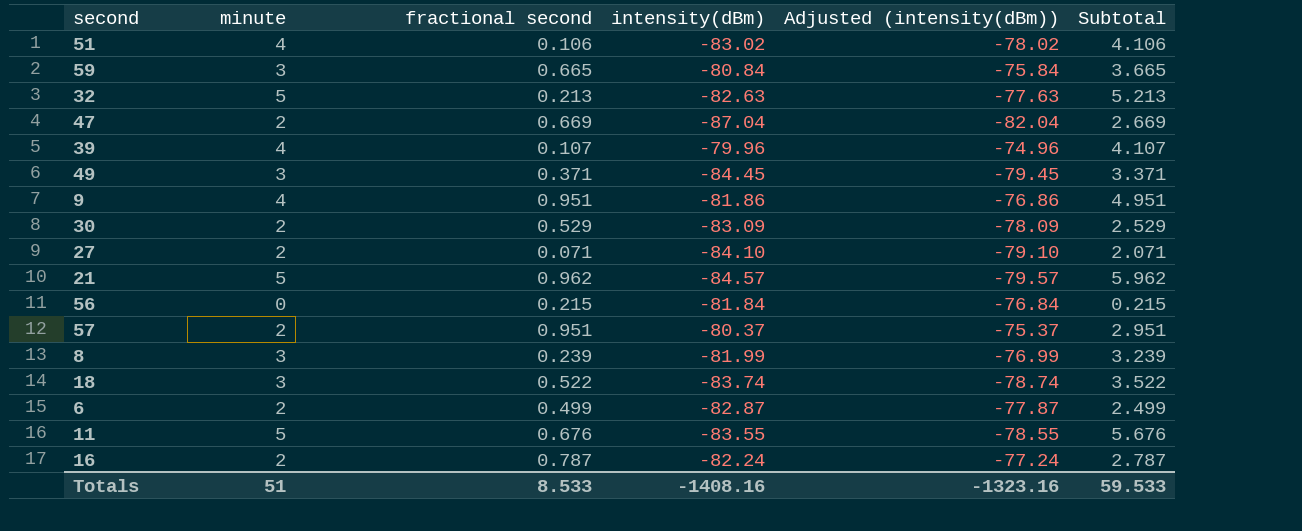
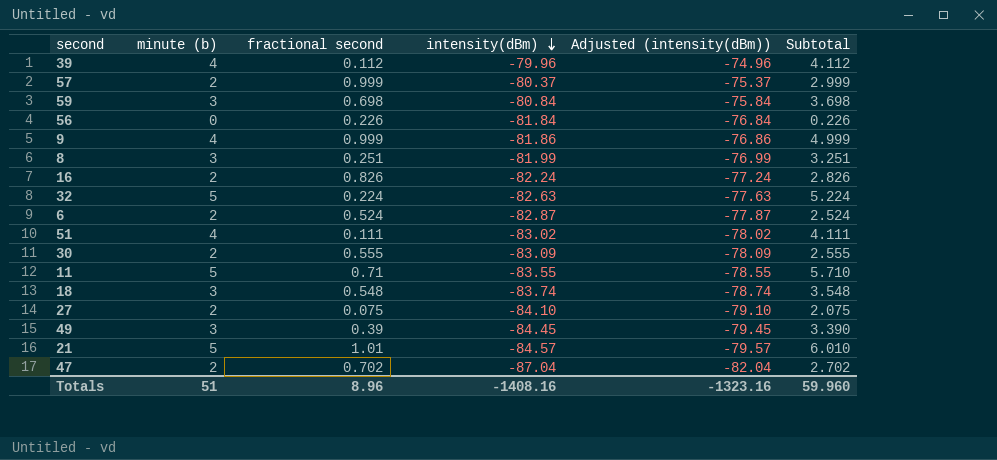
row order: none -> intensity(dBm) descending
column name: minute -> minute (b)
39 | fractional second: 0.107 -> 0.112
39 | Subtotal: 4.107 -> 4.112
57 | fractional second: 0.951 -> 0.999
57 | Subtotal: 2.951 -> 2.999
59 | fractional second: 0.665 -> 0.698
59 | Subtotal: 3.665 -> 3.698
56 | fractional second: 0.215 -> 0.226
56 | Subtotal: 0.215 -> 0.226
9 | fractional second: 0.951 -> 0.999
9 | Subtotal: 4.951 -> 4.999
8 | fractional second: 0.239 -> 0.251
8 | Subtotal: 3.239 -> 3.251
16 | fractional second: 0.787 -> 0.826
16 | Subtotal: 2.787 -> 2.826
32 | fractional second: 0.213 -> 0.224
32 | Subtotal: 5.213 -> 5.224
6 | fractional second: 0.499 -> 0.524
6 | Subtotal: 2.499 -> 2.524
51 | fractional second: 0.106 -> 0.111
51 | Subtotal: 4.106 -> 4.111
30 | fractional second: 0.529 -> 0.555
30 | Subtotal: 2.529 -> 2.555
11 | fractional second: 0.676 -> 0.71
11 | Subtotal: 5.676 -> 5.710
18 | fractional second: 0.522 -> 0.548
18 | Subtotal: 3.522 -> 3.548
27 | fractional second: 0.071 -> 0.075
27 | Subtotal: 2.071 -> 2.075
49 | fractional second: 0.371 -> 0.39
49 | Subtotal: 3.371 -> 3.390
21 | fractional second: 0.962 -> 1.01
21 | Subtotal: 5.962 -> 6.010
47 | fractional second: 0.669 -> 0.702
47 | Subtotal: 2.669 -> 2.702
Totals | fractional second: 8.533 -> 8.96
Totals | Subtotal: 59.533 -> 59.960

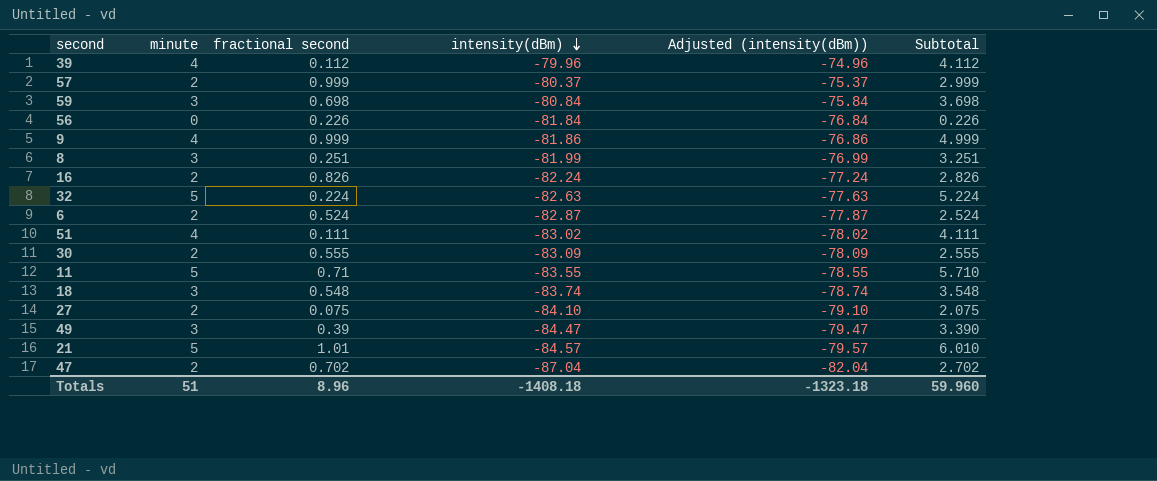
column name: minute (b) -> minute
49 | intensity(dBm): -84.45 -> -84.47
49 | Adjusted (intensity(dBm)): -79.45 -> -79.47
Totals | intensity(dBm): -1408.16 -> -1408.18
Totals | Adjusted (intensity(dBm)): -1323.16 -> -1323.18

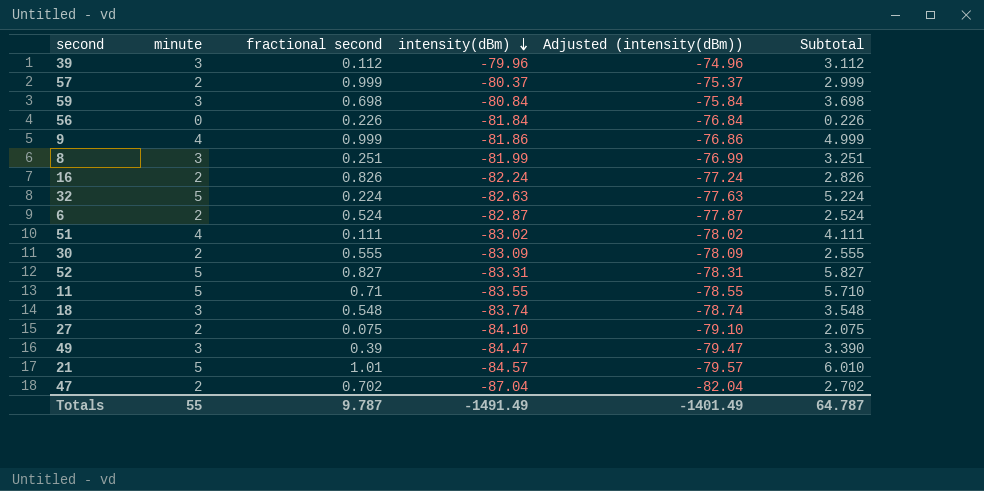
39 | minute: 4 -> 3
39 | Subtotal: 4.112 -> 3.112
row 52: none -> 5 | 0.827 | -83.31 | -78.31 | 5.827
Totals | minute: 51 -> 55
Totals | fractional second: 8.96 -> 9.787
Totals | intensity(dBm): -1408.18 -> -1491.49
Totals | Adjusted (intensity(dBm)): -1323.18 -> -1401.49
Totals | Subtotal: 59.960 -> 64.787

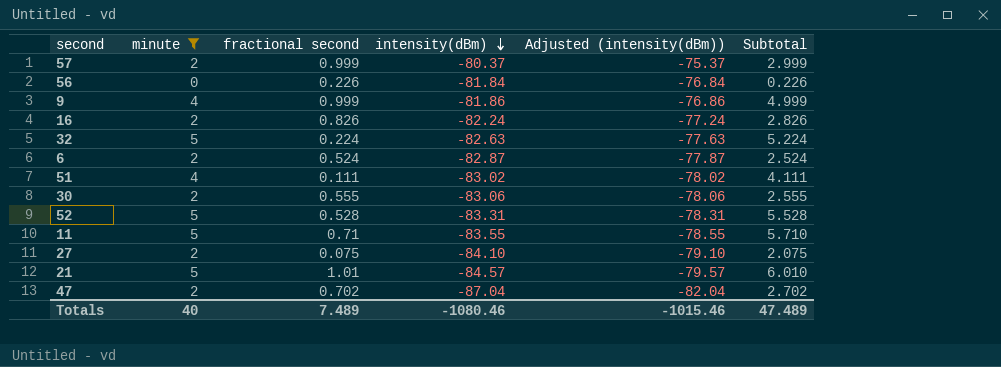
filter: none -> minute != 3
30 | intensity(dBm): -83.09 -> -83.06
30 | Adjusted (intensity(dBm)): -78.09 -> -78.06
52 | fractional second: 0.827 -> 0.528
52 | Subtotal: 5.827 -> 5.528
Totals | minute: 55 -> 40
Totals | fractional second: 9.787 -> 7.489
Totals | intensity(dBm): -1491.49 -> -1080.46
Totals | Adjusted (intensity(dBm)): -1401.49 -> -1015.46
Totals | Subtotal: 64.787 -> 47.489

